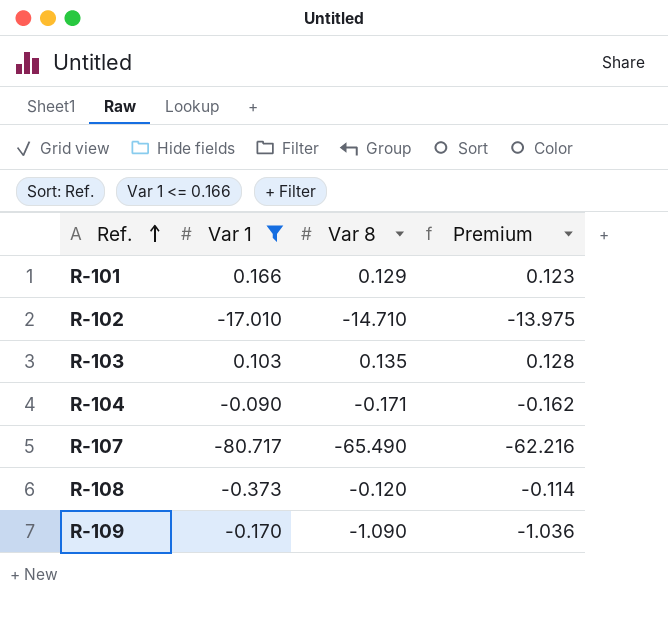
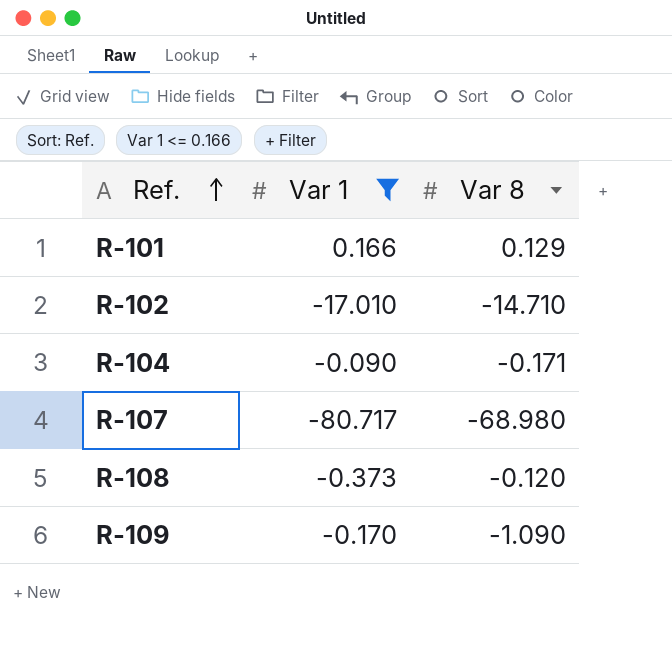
column Premium | formula: [Var 8] * 0.95 -> none
row R-103: 0.103 | 0.135 | 0.128 -> none
R-107 | Var 8: -65.490 -> -68.980

